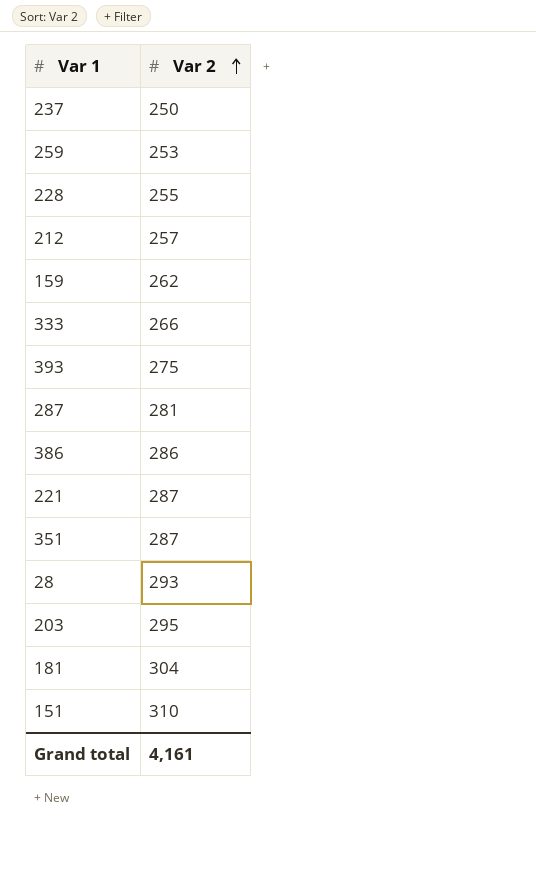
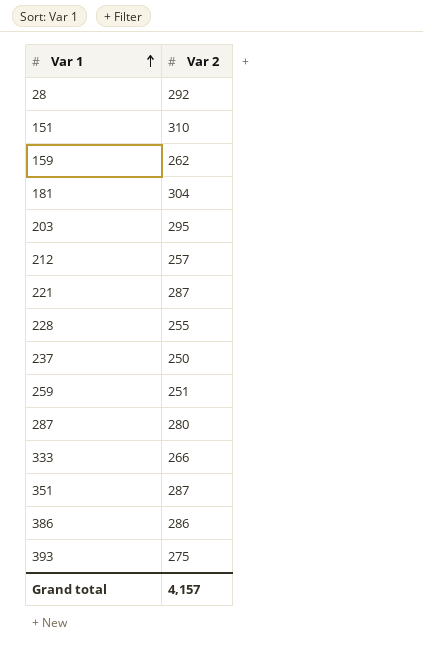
row order: Var 2 ascending -> Var 1 ascending
28 | Var 2: 293 -> 292
259 | Var 2: 253 -> 251
287 | Var 2: 281 -> 280
Grand total | Var 2: 4,161 -> 4,157

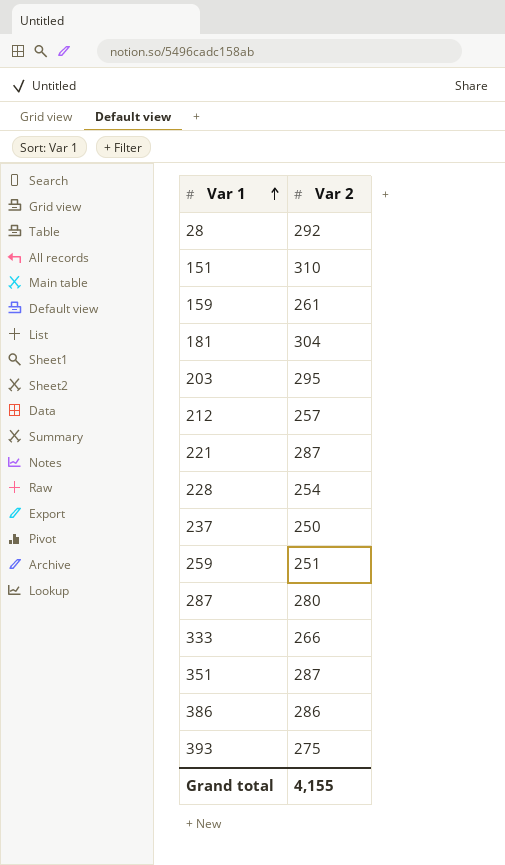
159 | Var 2: 262 -> 261
228 | Var 2: 255 -> 254
Grand total | Var 2: 4,157 -> 4,155

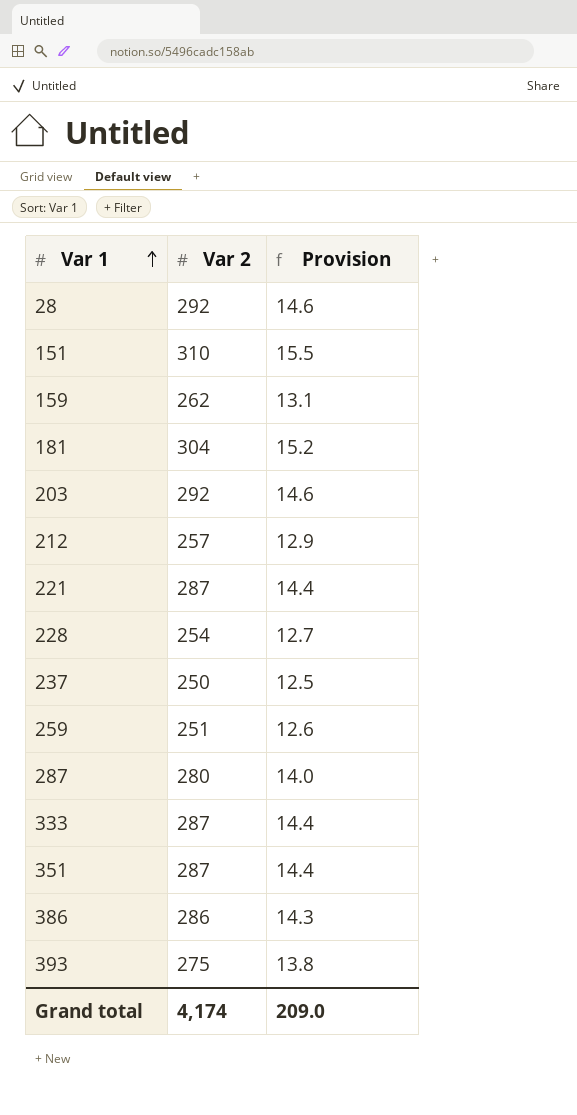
column Provision | formula: none -> [Var 2] * 0.05
159 | Var 2: 261 -> 262
203 | Var 2: 295 -> 292
333 | Var 2: 266 -> 287
Grand total | Var 2: 4,155 -> 4,174

